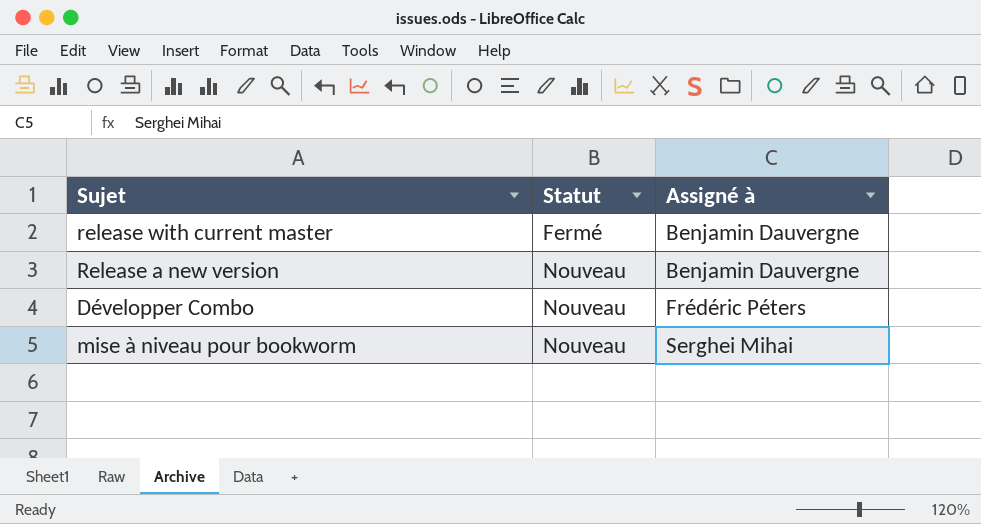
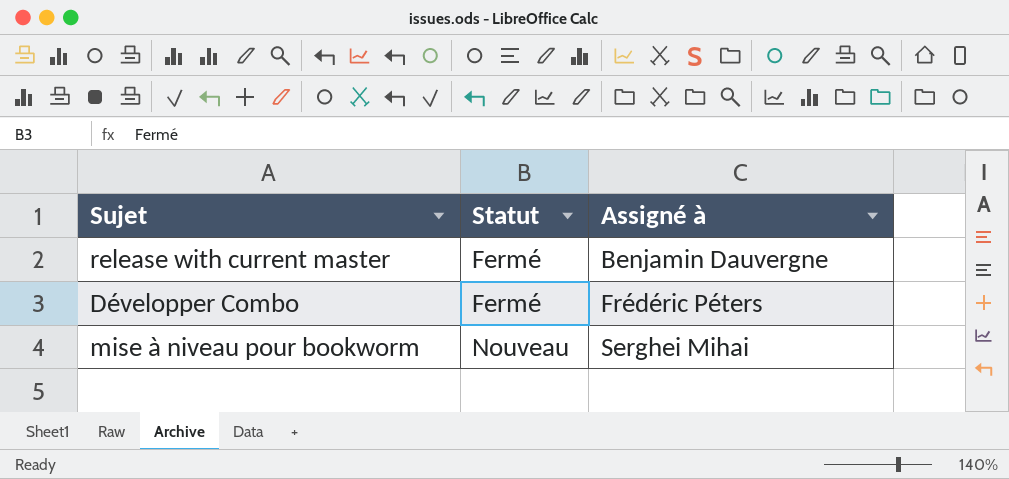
row Release a new version: Nouveau | Benjamin Dauvergne -> none
Développer Combo | Statut: Nouveau -> Fermé

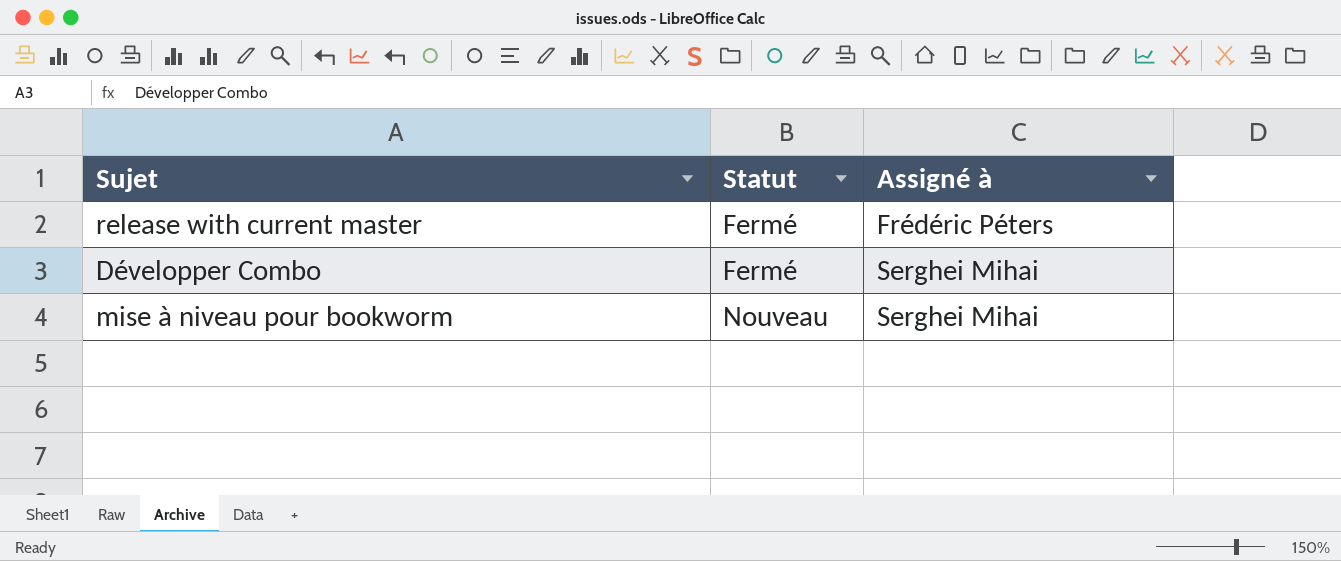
release with current master | Assigné à: Benjamin Dauvergne -> Frédéric Péters
Développer Combo | Assigné à: Frédéric Péters -> Serghei Mihai

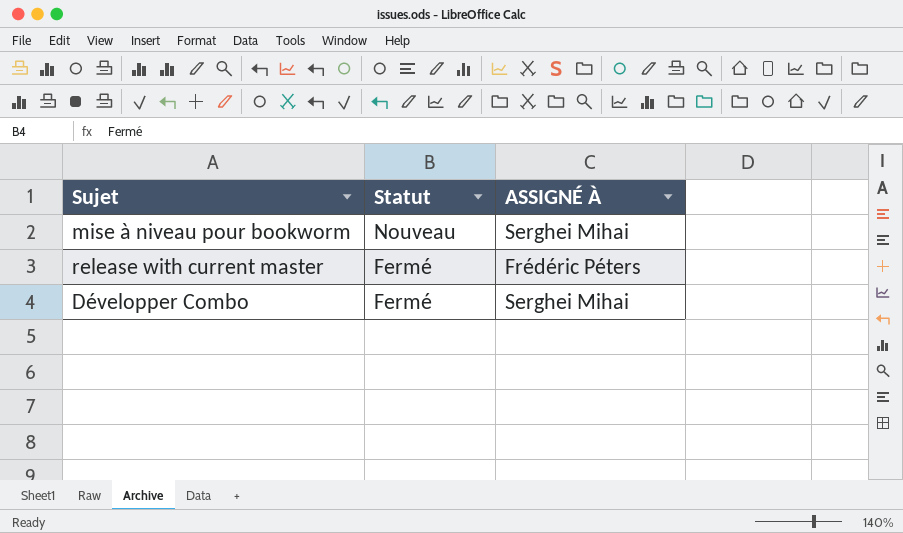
row order: Statut ascending -> Statut descending
column name: Assigné à -> ASSIGNÉ À

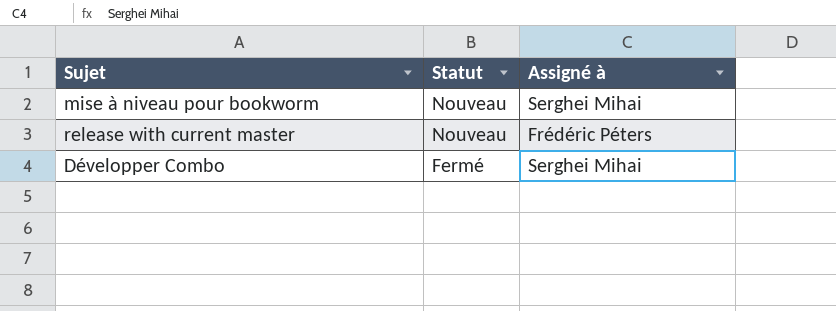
column name: ASSIGNÉ À -> Assigné à
release with current master | Statut: Fermé -> Nouveau

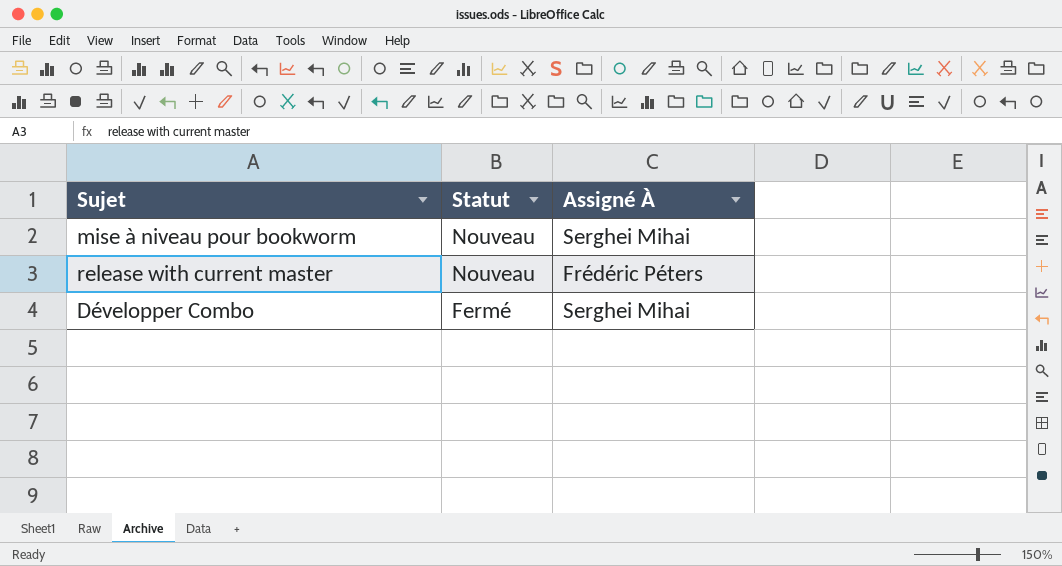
column name: Assigné à -> Assigné À

